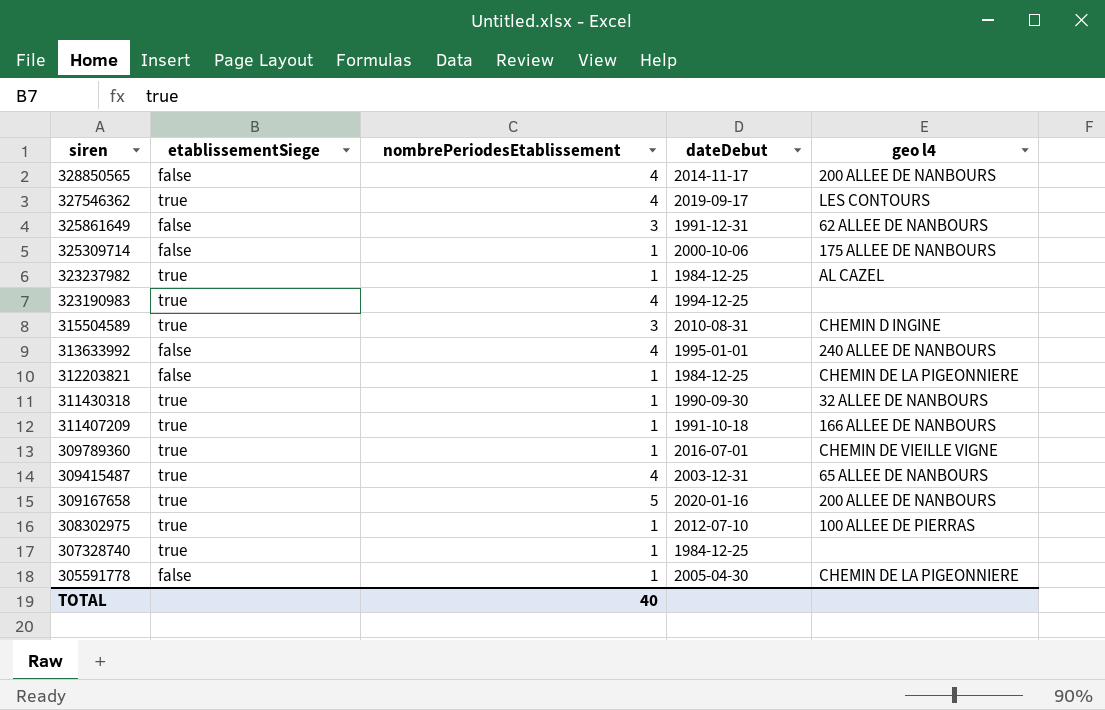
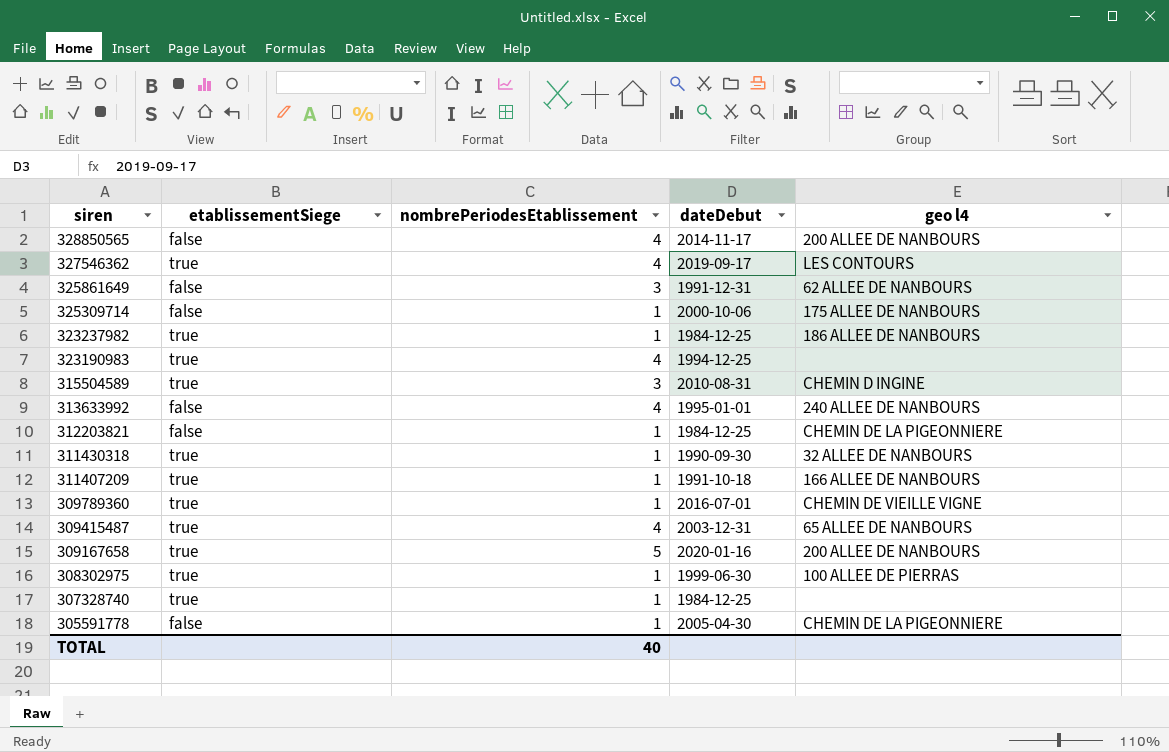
323237982 | geo l4: AL CAZEL -> 186 ALLEE DE NANBOURS
308302975 | dateDebut: 2012-07-10 -> 1999-06-30

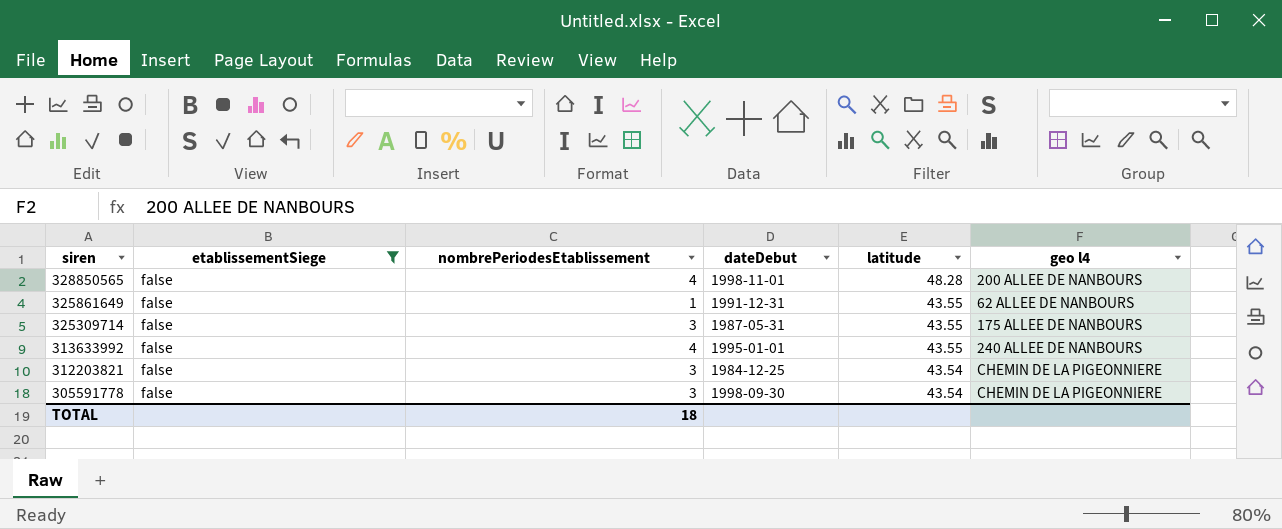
filter: none -> etablissementSiege = false
column latitude | position: none -> 5
328850565 | dateDebut: 2014-11-17 -> 1998-11-01
325861649 | nombrePeriodesEtablissement: 3 -> 1
325309714 | nombrePeriodesEtablissement: 1 -> 3
325309714 | dateDebut: 2000-10-06 -> 1987-05-31
312203821 | nombrePeriodesEtablissement: 1 -> 3
305591778 | nombrePeriodesEtablissement: 1 -> 3
305591778 | dateDebut: 2005-04-30 -> 1998-09-30
TOTAL | nombrePeriodesEtablissement: 40 -> 18

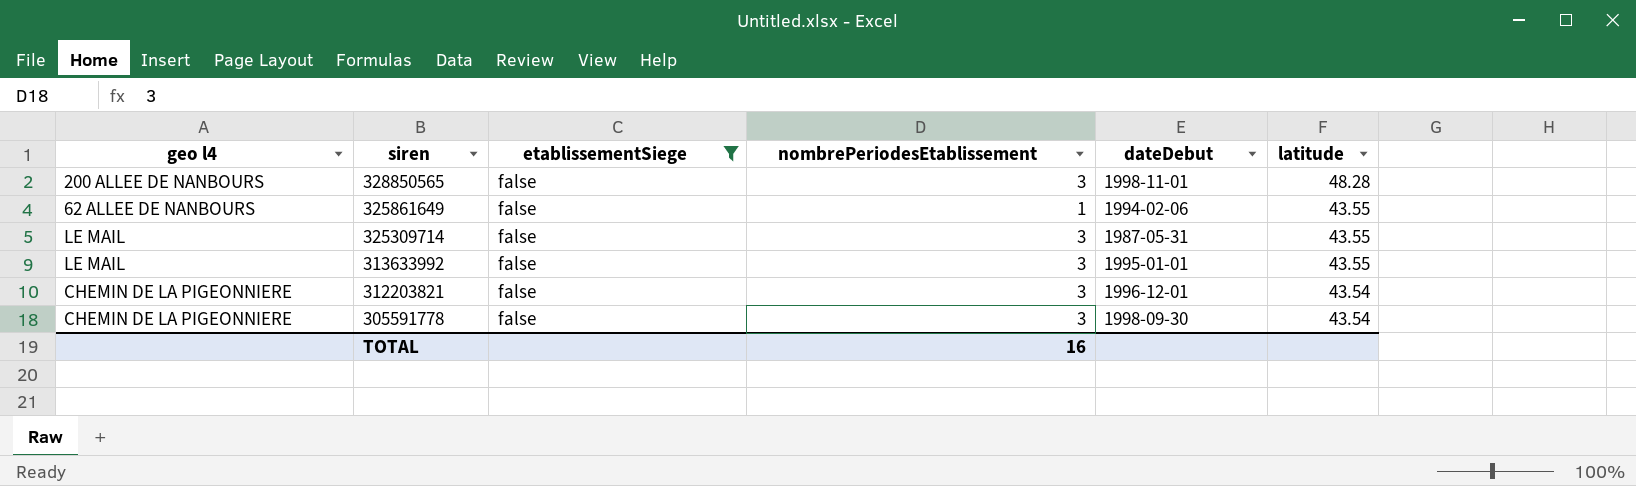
column geo l4 | position: 6 -> 1
328850565 | nombrePeriodesEtablissement: 4 -> 3
325861649 | dateDebut: 1991-12-31 -> 1994-02-06
325309714 | geo l4: 175 ALLEE DE NANBOURS -> LE MAIL
313633992 | geo l4: 240 ALLEE DE NANBOURS -> LE MAIL
313633992 | nombrePeriodesEtablissement: 4 -> 3
312203821 | dateDebut: 1984-12-25 -> 1996-12-01
TOTAL | nombrePeriodesEtablissement: 18 -> 16

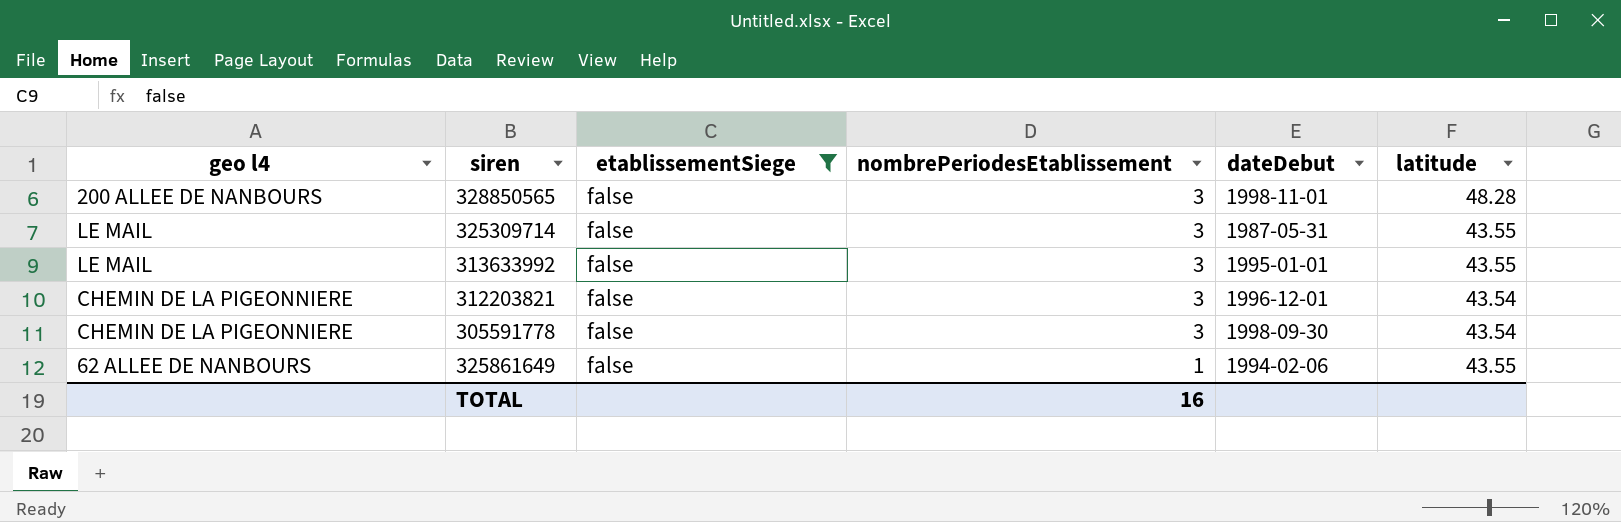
row order: siren descending -> nombrePeriodesEtablissement descending

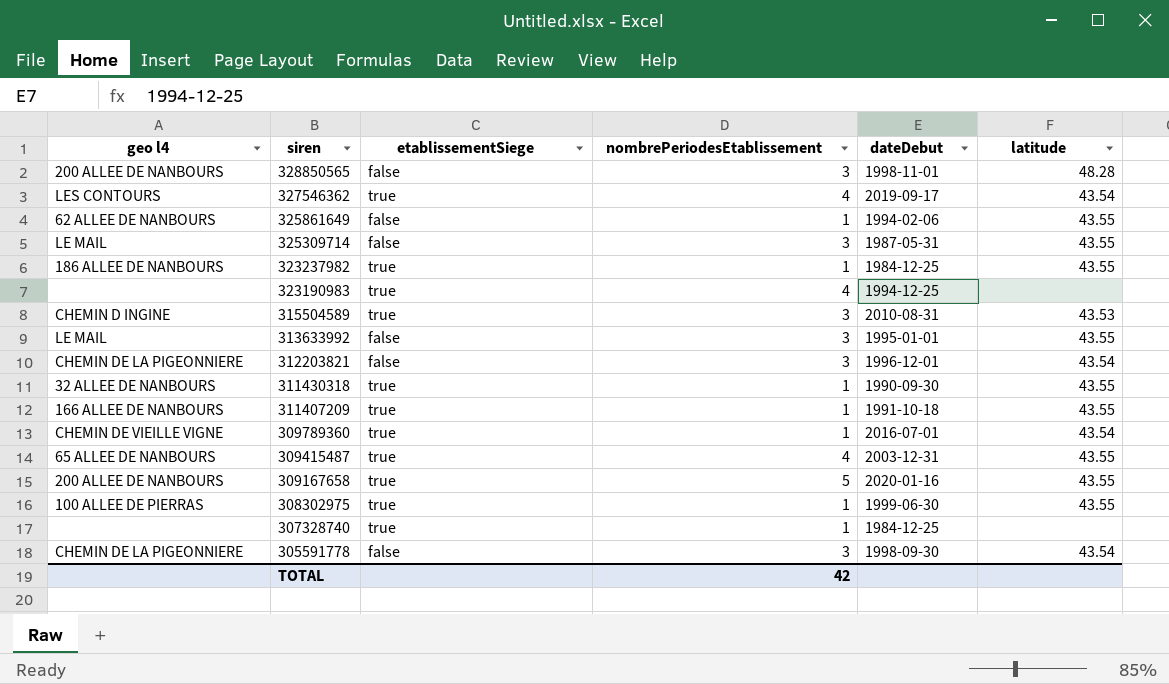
filter: etablissementSiege = false -> none
row order: nombrePeriodesEtablissement descending -> siren descending
TOTAL | nombrePeriodesEtablissement: 16 -> 42

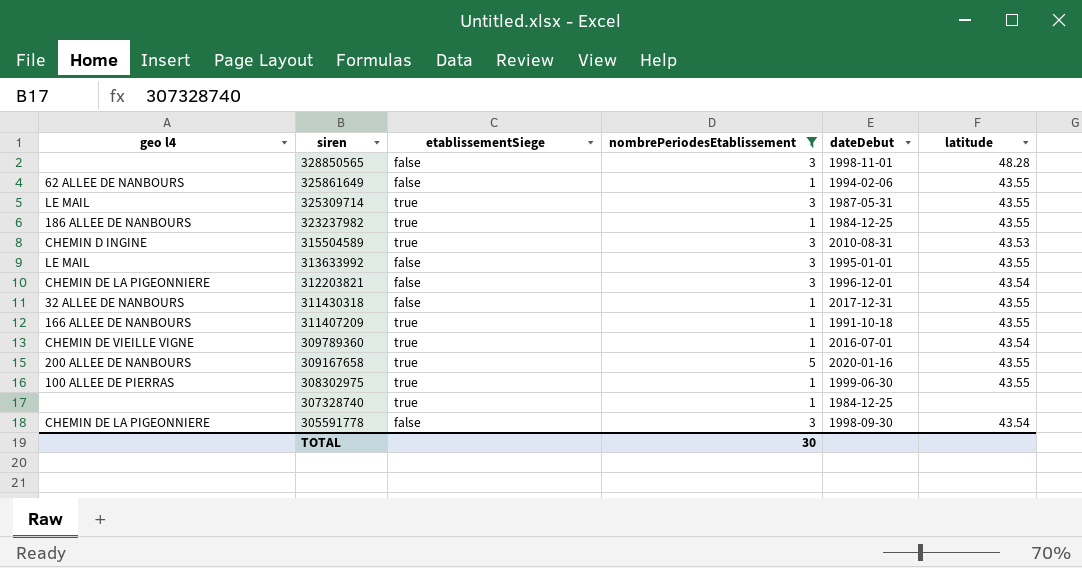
filter: none -> nombrePeriodesEtablissement != 4
328850565 | geo l4: 200 ALLEE DE NANBOURS -> none
325309714 | etablissementSiege: false -> true
311430318 | etablissementSiege: true -> false
311430318 | dateDebut: 1990-09-30 -> 2017-12-31
TOTAL | nombrePeriodesEtablissement: 42 -> 30

